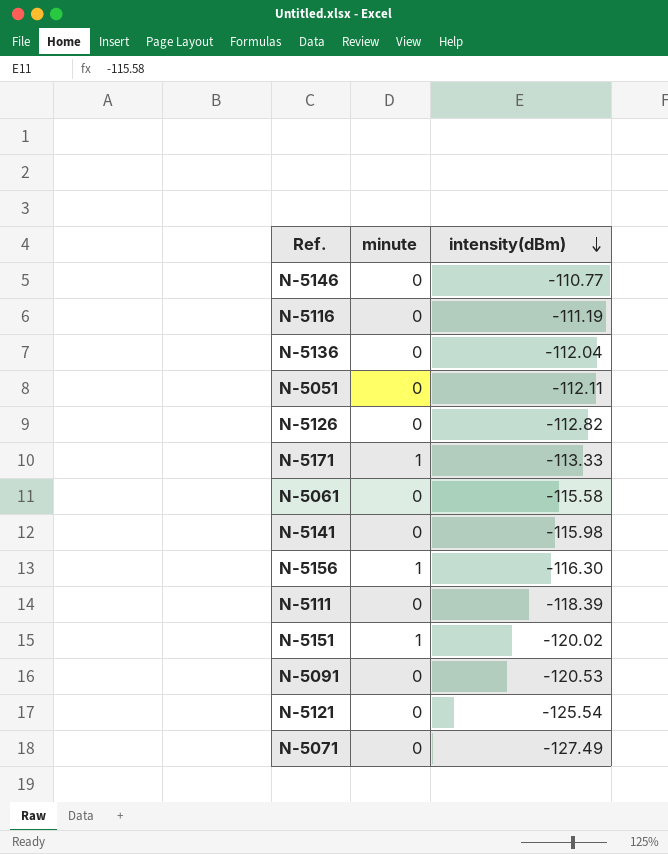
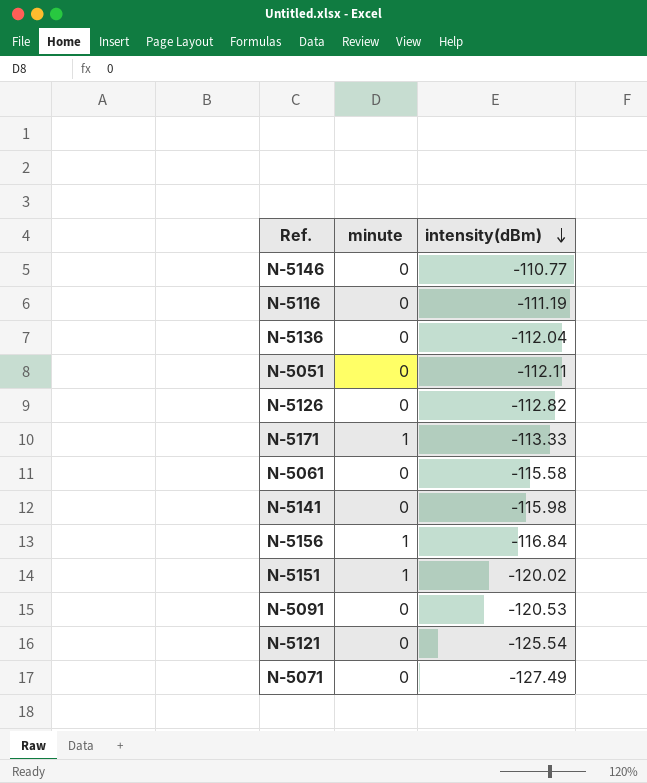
row N-5111: 0 | -118.39 -> none
N-5156 | intensity(dBm): -116.30 -> -116.84

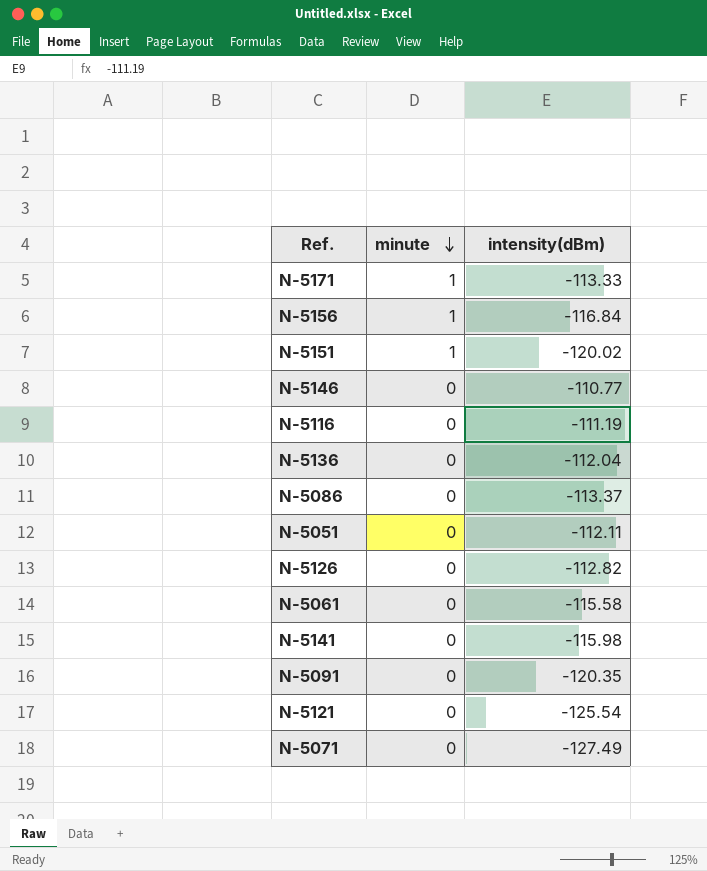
row order: intensity(dBm) descending -> minute descending
row N-5086: none -> 0 | -113.37
N-5091 | intensity(dBm): -120.53 -> -120.35

